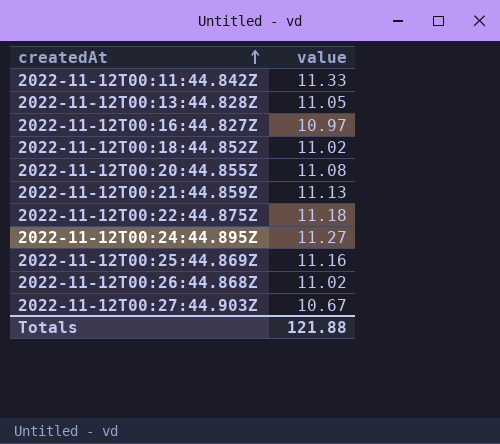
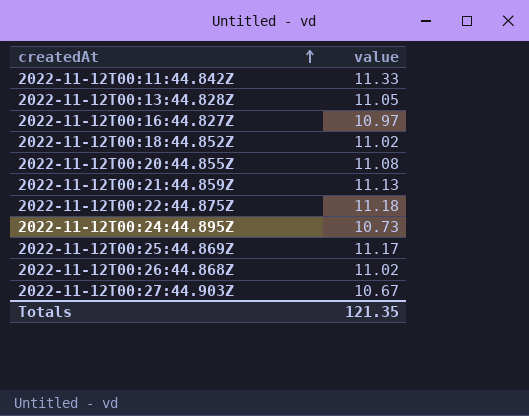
2022-11-12T00:24:44.895Z | value: 11.27 -> 10.73
2022-11-12T00:25:44.869Z | value: 11.16 -> 11.17
Totals | value: 121.88 -> 121.35

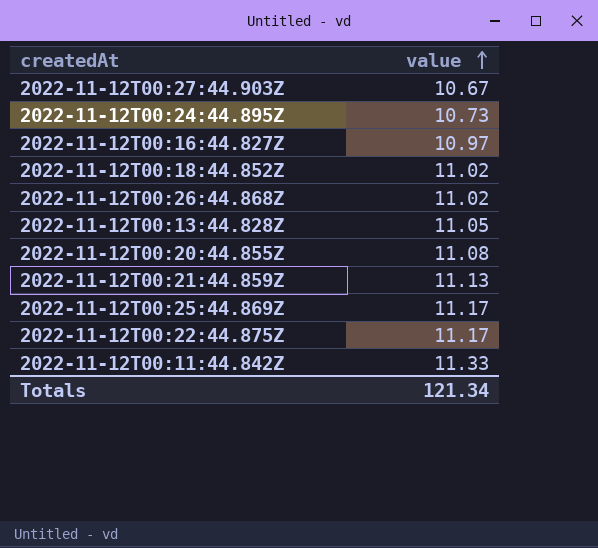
row order: createdAt ascending -> value ascending
2022-11-12T00:22:44.875Z | value: 11.18 -> 11.17
Totals | value: 121.35 -> 121.34

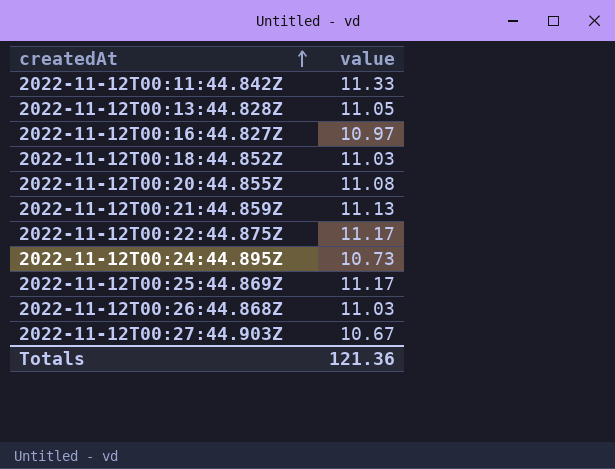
row order: value ascending -> createdAt ascending
2022-11-12T00:18:44.852Z | value: 11.02 -> 11.03
2022-11-12T00:26:44.868Z | value: 11.02 -> 11.03
Totals | value: 121.34 -> 121.36

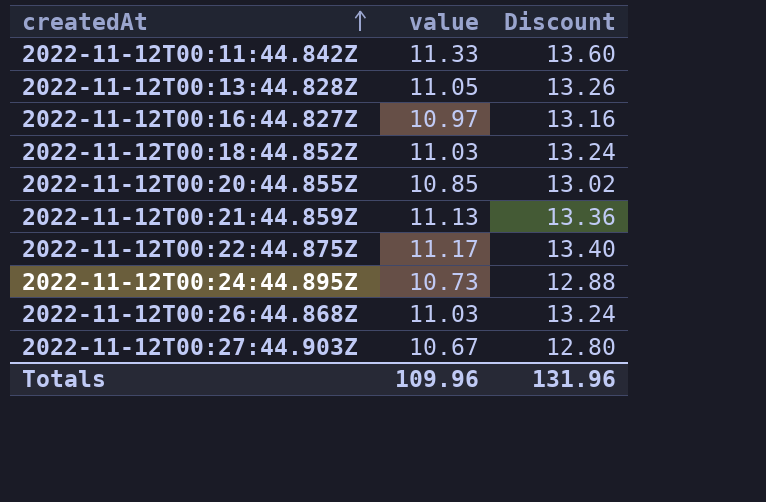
column Discount | formula: none -> [value] * 1.2
row 2022-11-12T00:25:44.869Z: 11.17 -> none
2022-11-12T00:20:44.855Z | value: 11.08 -> 10.85
Totals | value: 121.36 -> 109.96

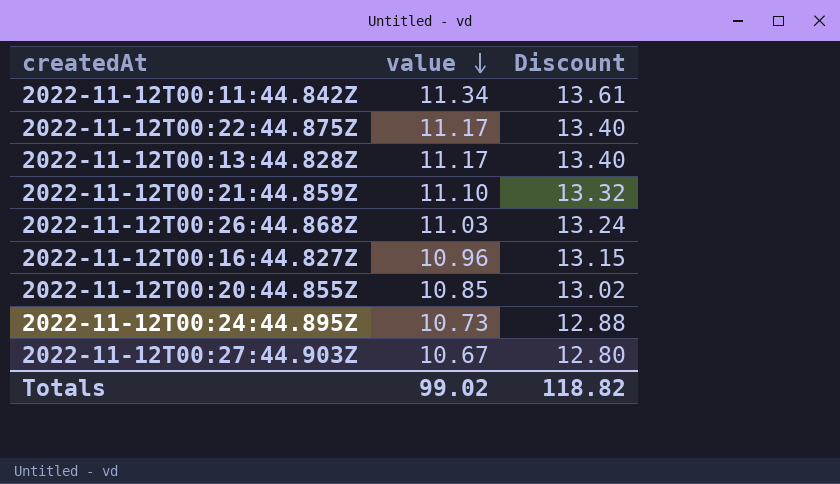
row order: createdAt ascending -> value descending
row 2022-11-12T00:18:44.852Z: 11.03 | 13.24 -> none
2022-11-12T00:11:44.842Z | value: 11.33 -> 11.34
2022-11-12T00:11:44.842Z | Discount: 13.60 -> 13.61
2022-11-12T00:13:44.828Z | value: 11.05 -> 11.17
2022-11-12T00:13:44.828Z | Discount: 13.26 -> 13.40
2022-11-12T00:21:44.859Z | value: 11.13 -> 11.10
2022-11-12T00:21:44.859Z | Discount: 13.36 -> 13.32
2022-11-12T00:16:44.827Z | value: 10.97 -> 10.96
2022-11-12T00:16:44.827Z | Discount: 13.16 -> 13.15
Totals | value: 109.96 -> 99.02
Totals | Discount: 131.96 -> 118.82

